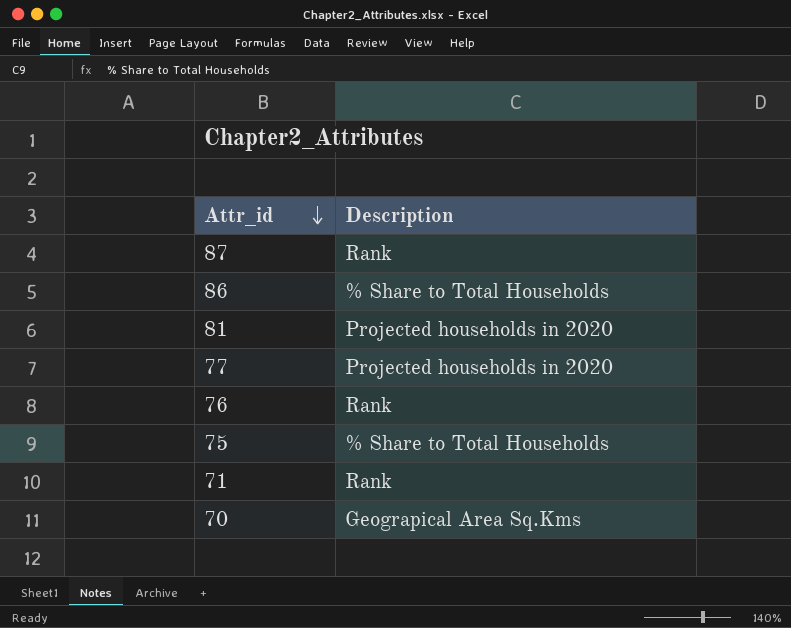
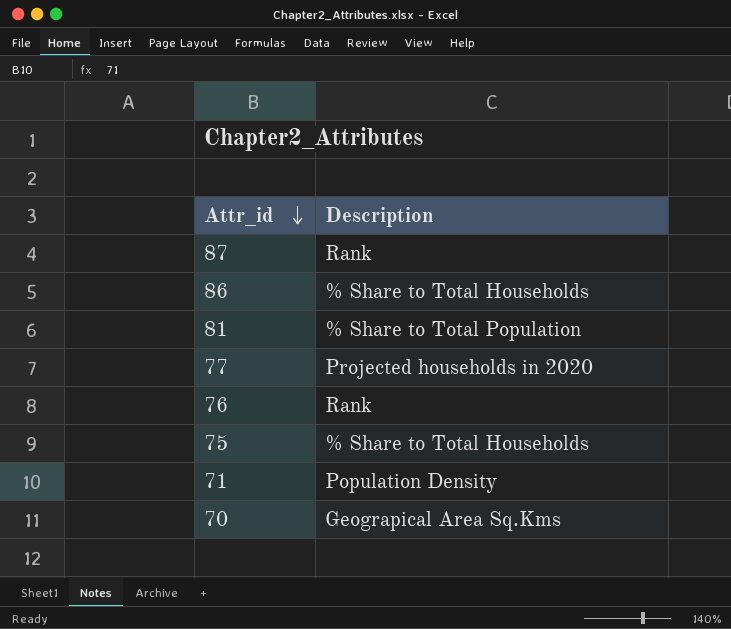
81 | Description: Projected households in 2020 -> % Share to Total Population
71 | Description: Rank -> Population Density

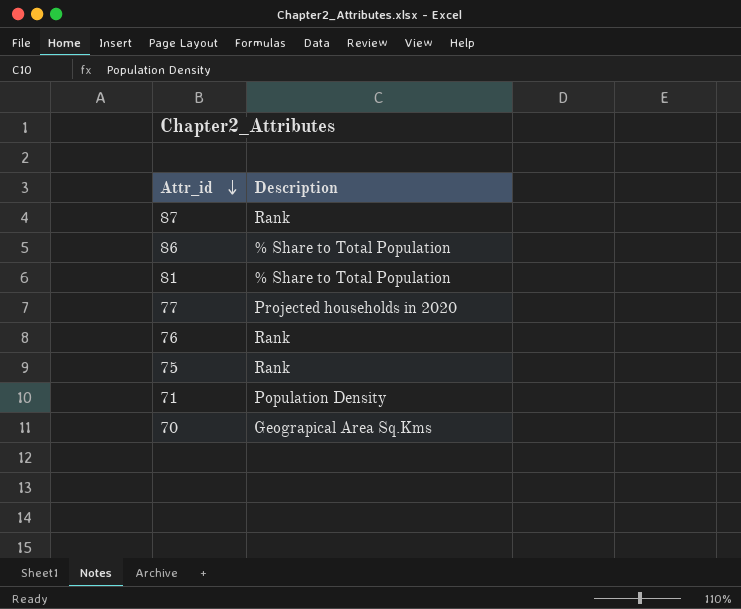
86 | Description: % Share to Total Households -> % Share to Total Population
75 | Description: % Share to Total Households -> Rank

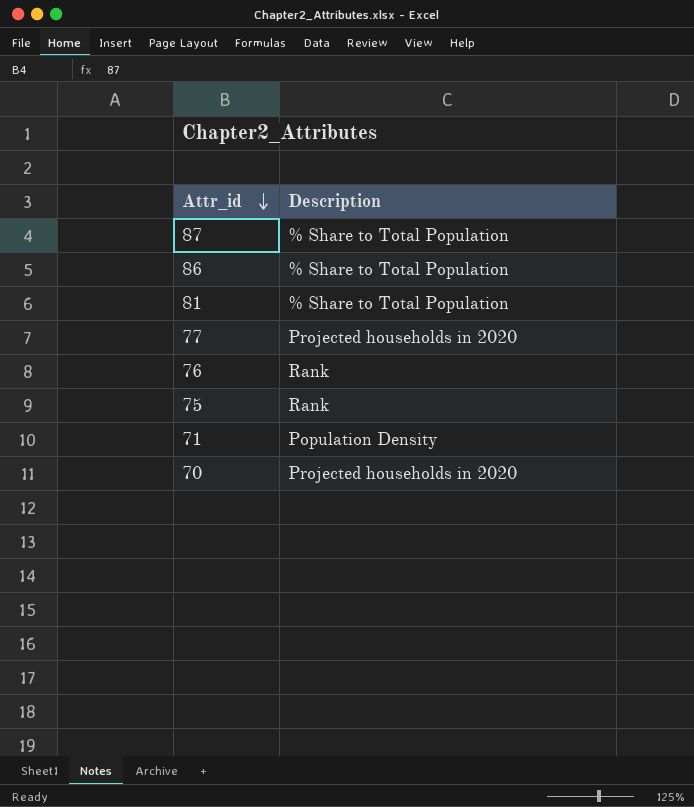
87 | Description: Rank -> % Share to Total Population
70 | Description: Geograpical Area Sq.Kms -> Projected households in 2020

